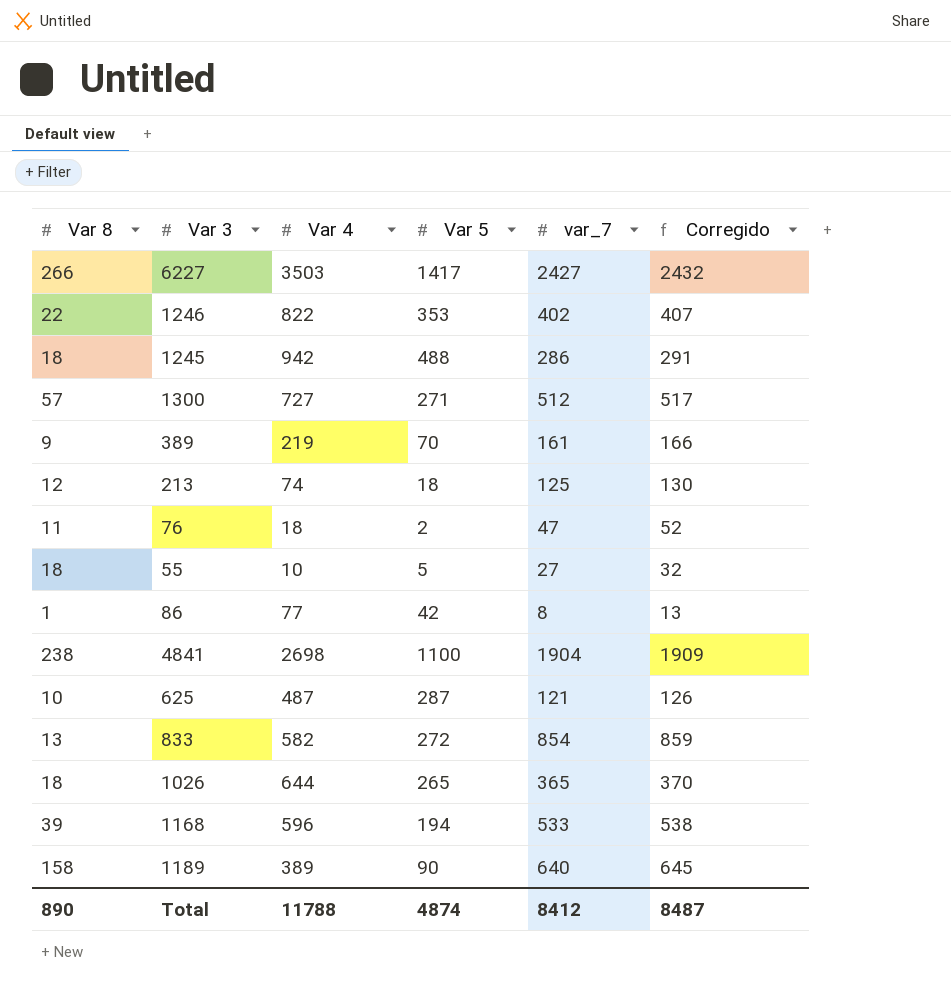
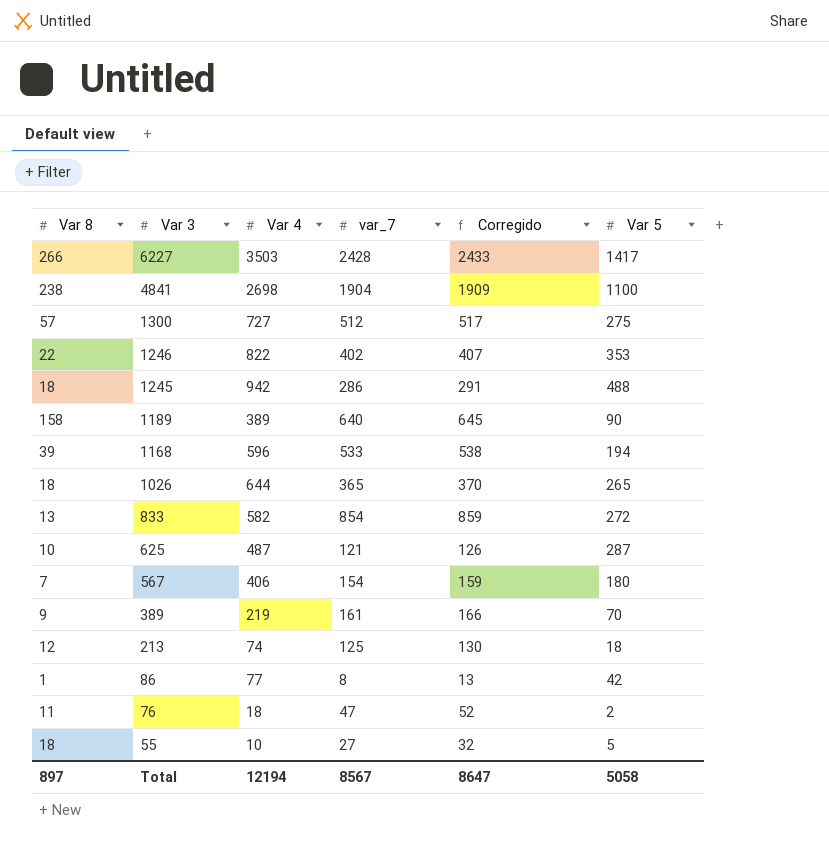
row order: none -> Var 3 descending
column Var 5 | position: 4 -> 6
6227 | var_7: 2427 -> 2428
6227 | Corregido: 2432 -> 2433
1300 | Var 5: 271 -> 275
row 567: none -> 7 | 406 | 154 | 159 | 180
Total | Var 8: 890 -> 897
Total | Var 4: 11788 -> 12194
Total | var_7: 8412 -> 8567
Total | Corregido: 8487 -> 8647
Total | Var 5: 4874 -> 5058

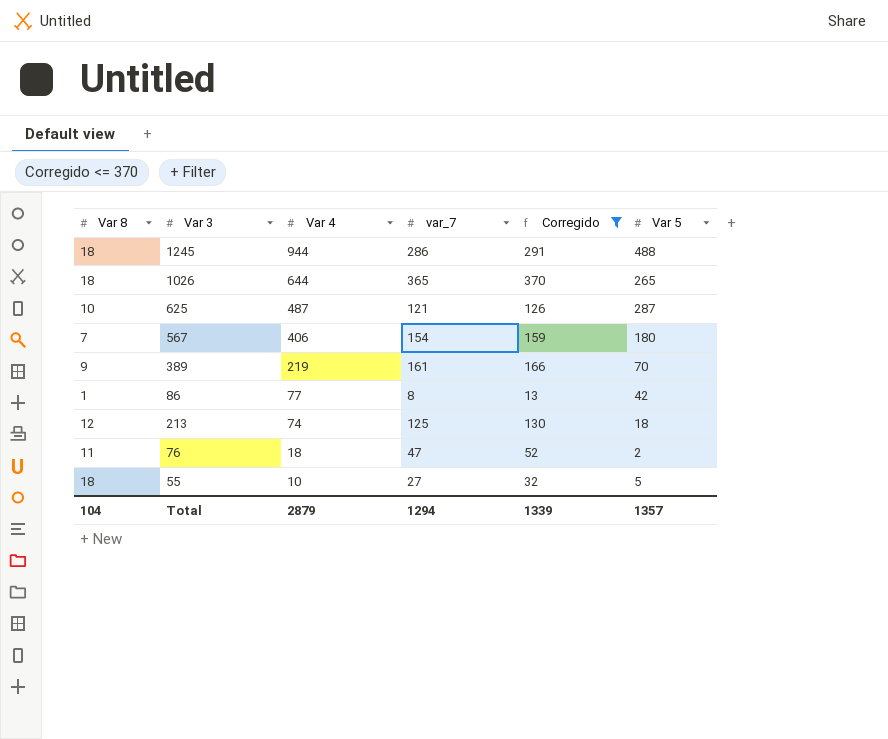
filter: none -> Corregido <= 370
row order: Var 3 descending -> Var 4 descending
1245 | Var 4: 942 -> 944
Total | Var 8: 897 -> 104
Total | Var 4: 12194 -> 2879
Total | var_7: 8567 -> 1294
Total | Corregido: 8647 -> 1339
Total | Var 5: 5058 -> 1357

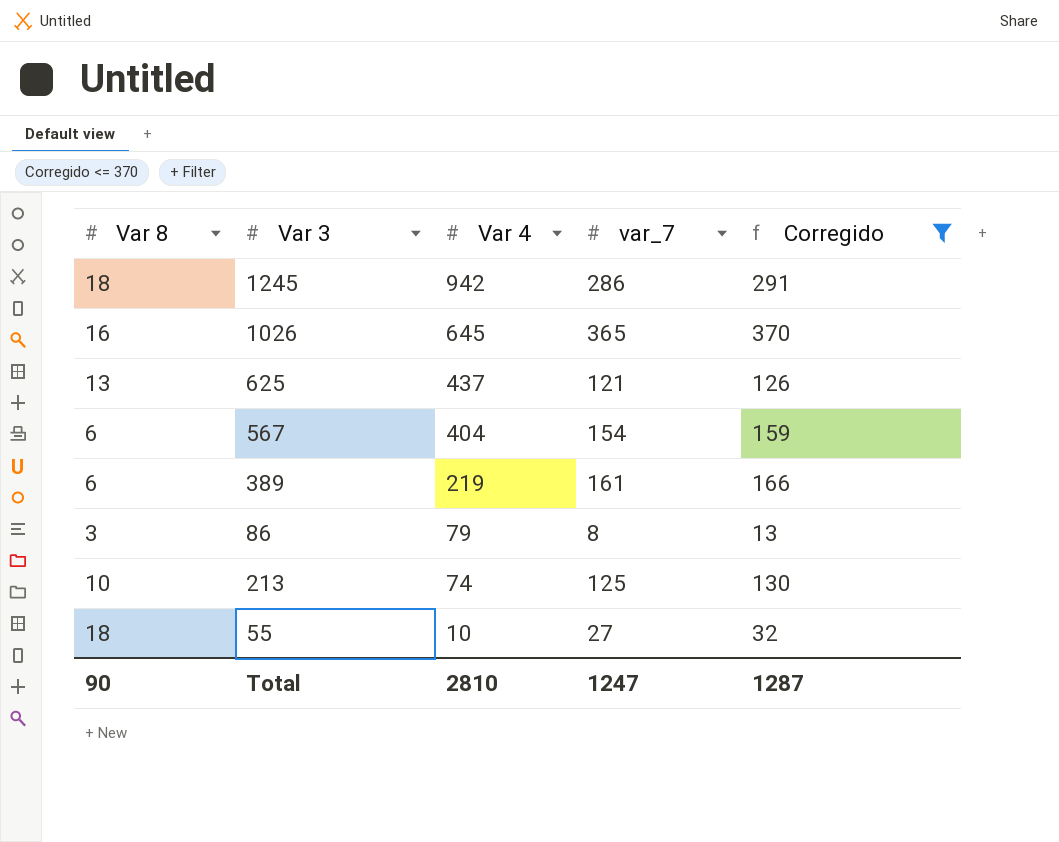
column Var 5 | position: 6 -> none
row 76: 11 | 18 | 47 | 52 | 2 -> none
1245 | Var 4: 944 -> 942
1026 | Var 8: 18 -> 16
1026 | Var 4: 644 -> 645
625 | Var 8: 10 -> 13
625 | Var 4: 487 -> 437
567 | Var 8: 7 -> 6
567 | Var 4: 406 -> 404
389 | Var 8: 9 -> 6
86 | Var 8: 1 -> 3
86 | Var 4: 77 -> 79
213 | Var 8: 12 -> 10
Total | Var 8: 104 -> 90
Total | Var 4: 2879 -> 2810
Total | var_7: 1294 -> 1247
Total | Corregido: 1339 -> 1287

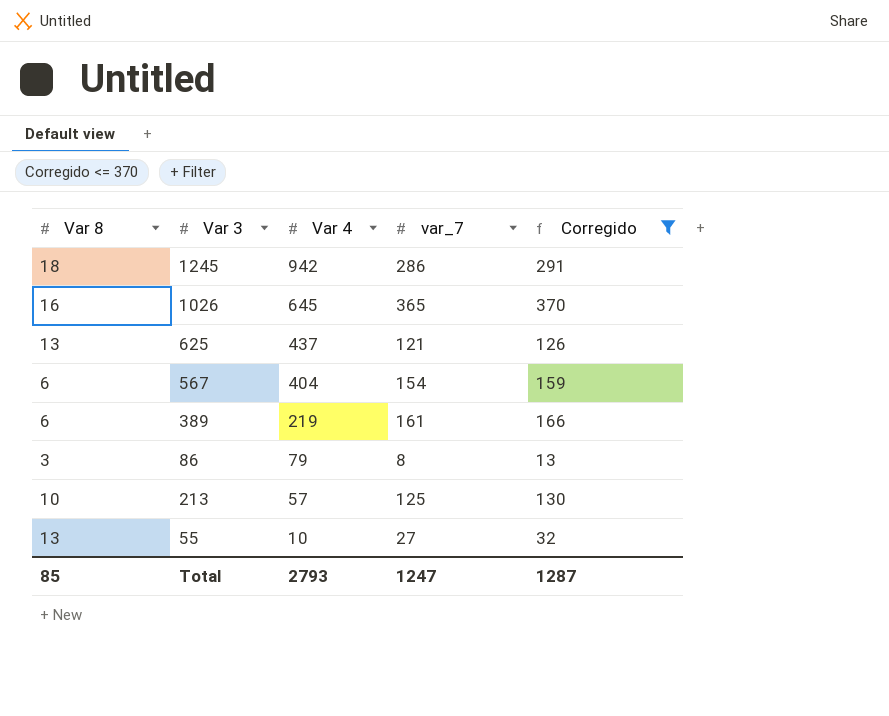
213 | Var 4: 74 -> 57
55 | Var 8: 18 -> 13
Total | Var 8: 90 -> 85
Total | Var 4: 2810 -> 2793

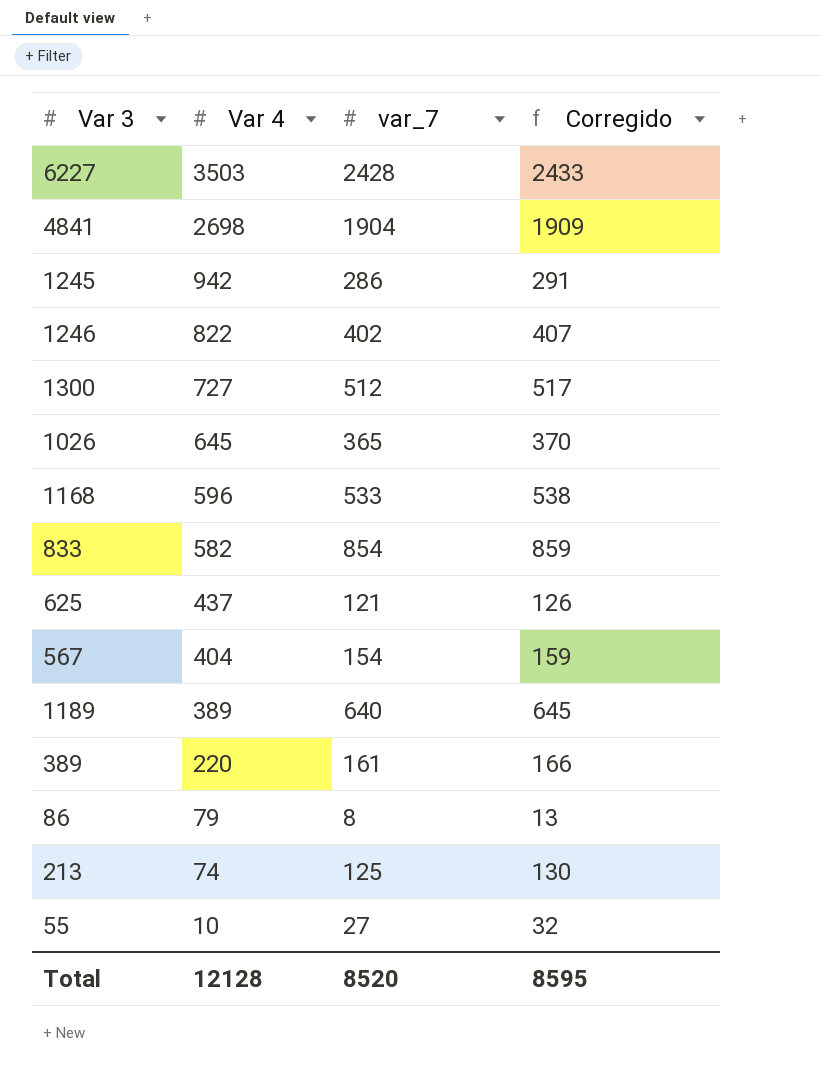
filter: Corregido <= 370 -> none
column Var 8 | position: 1 -> none
389 | Var 4: 219 -> 220
213 | Var 4: 57 -> 74
Total | Var 4: 2793 -> 12128
Total | var_7: 1247 -> 8520
Total | Corregido: 1287 -> 8595

